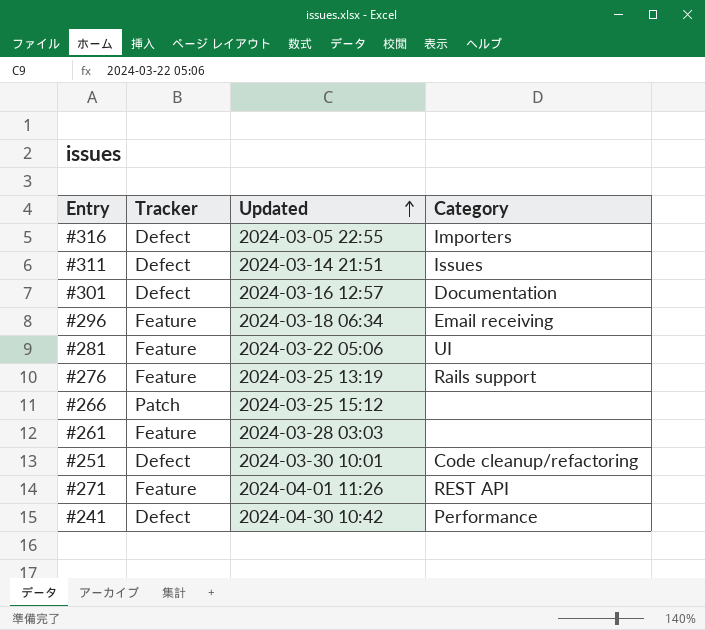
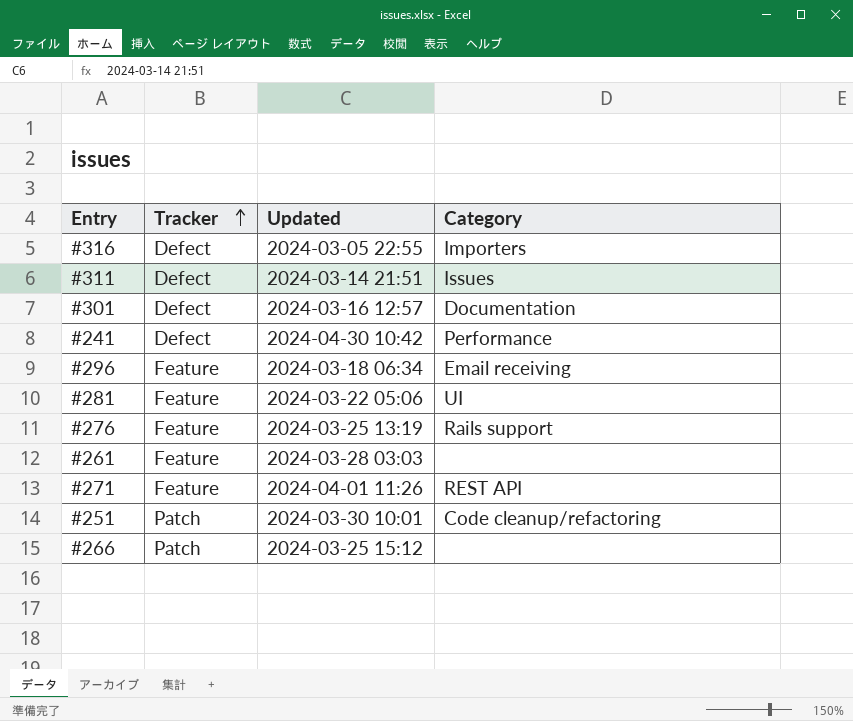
row order: Updated ascending -> Tracker ascending
#251 | Tracker: Defect -> Patch

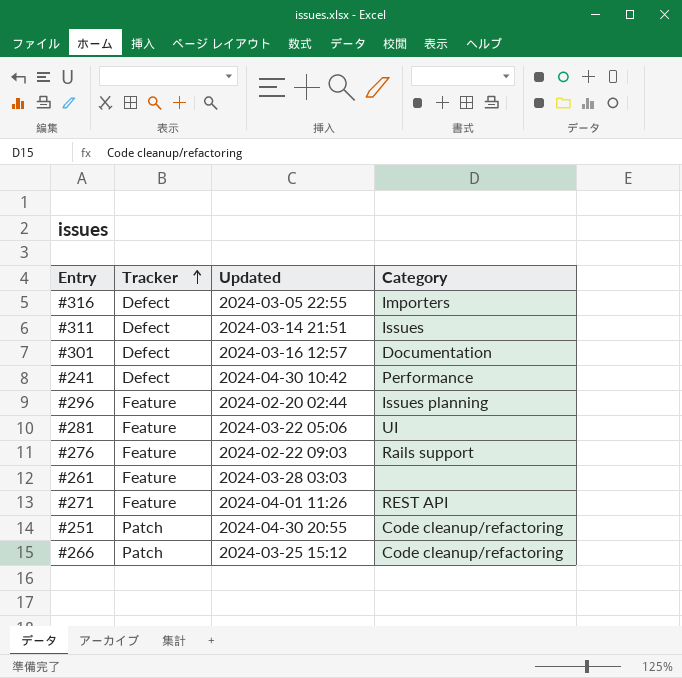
#296 | Updated: 2024-03-18 06:34 -> 2024-02-20 02:44
#296 | Category: Email receiving -> Issues planning
#276 | Updated: 2024-03-25 13:19 -> 2024-02-22 09:03
#251 | Updated: 2024-03-30 10:01 -> 2024-04-30 20:55
#266 | Category: none -> Code cleanup/refactoring

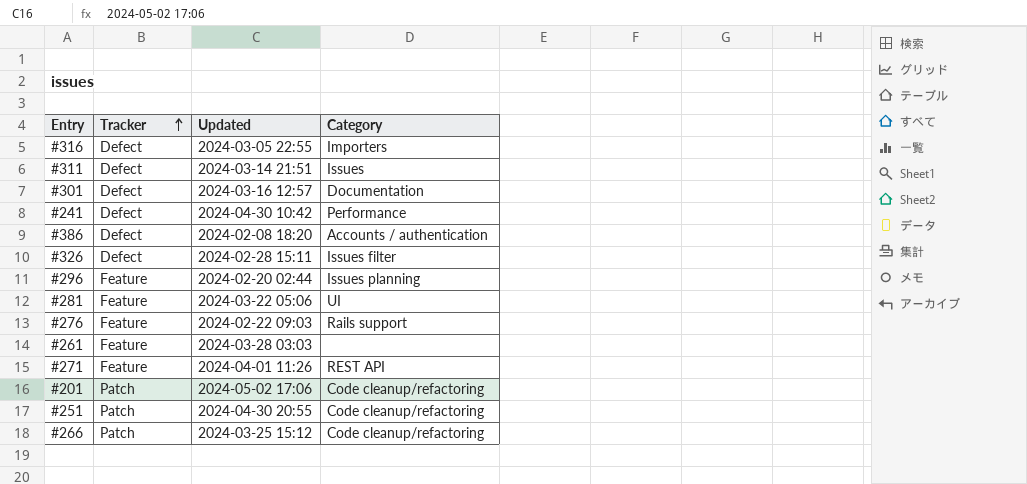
row #386: none -> Defect | 2024-02-08 18:20 | Accounts / authentication
row #326: none -> Defect | 2024-02-28 15:11 | Issues filter
row #201: none -> Patch | 2024-05-02 17:06 | Code cleanup/refactoring

